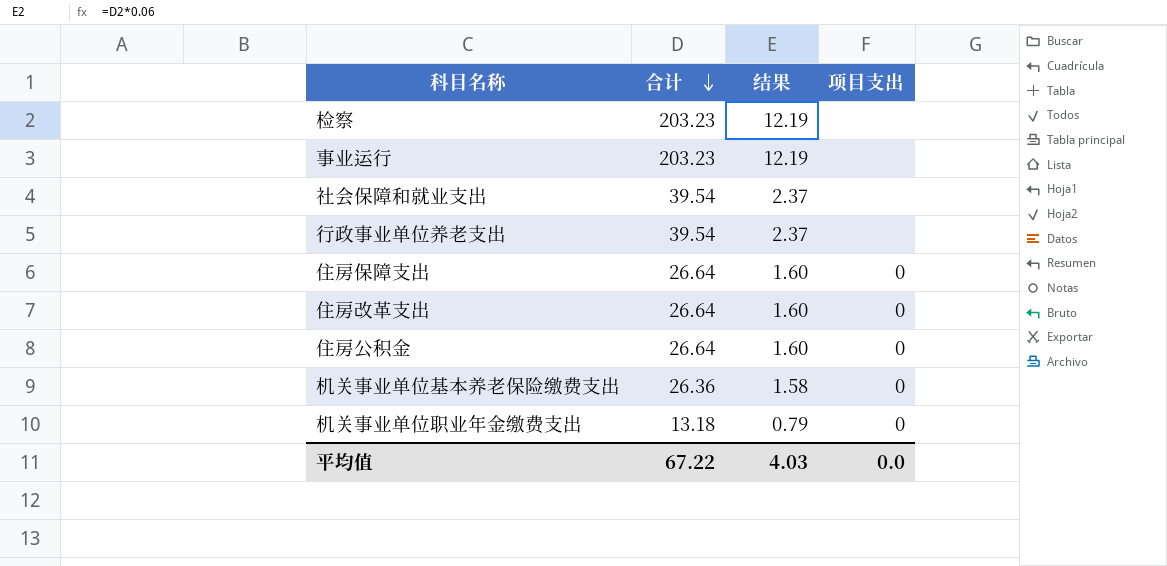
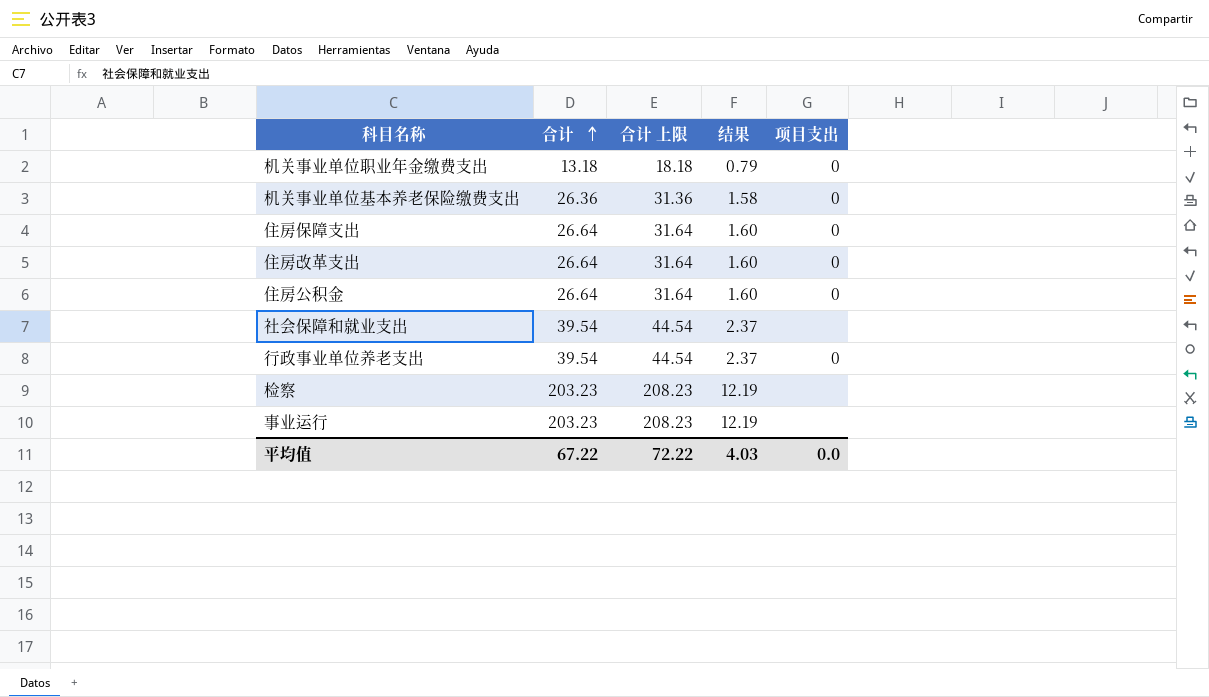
row order: 合计 descending -> 合计 ascending
column 合计 上限 | formula: none -> [合计] + 5
行政事业单位养老支出 | 项目支出: none -> 0

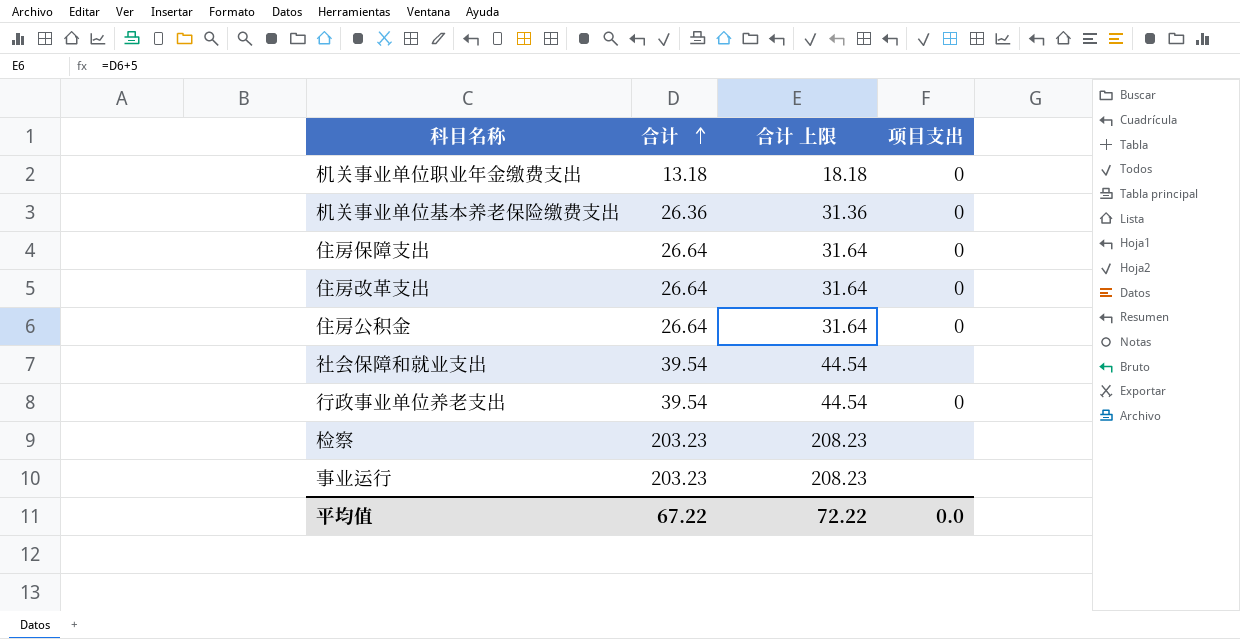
column 结果 | formula: [合计] * 0.06 -> none

